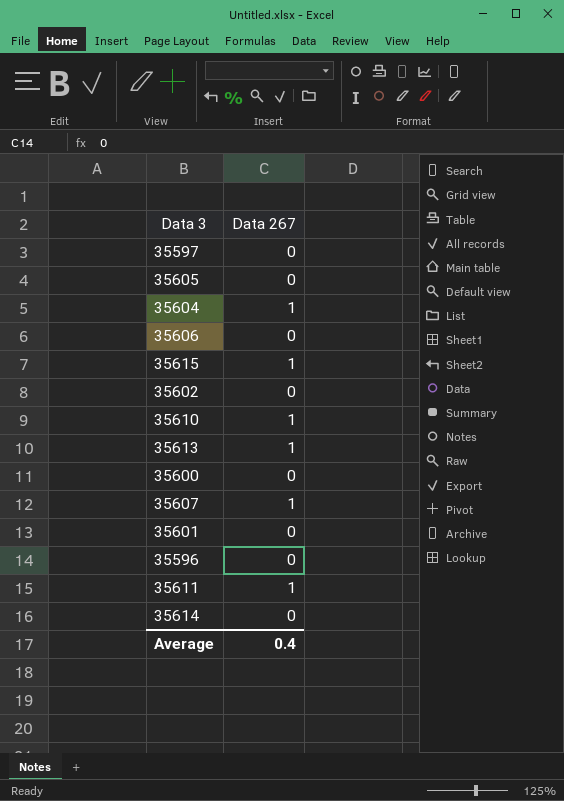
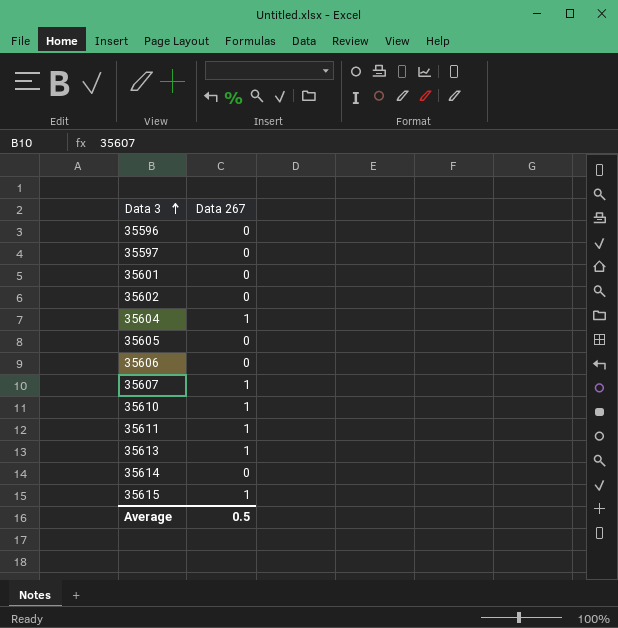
row order: none -> Data 3 ascending
row 35600: 0 -> none
Average | Data 267: 0.4 -> 0.5

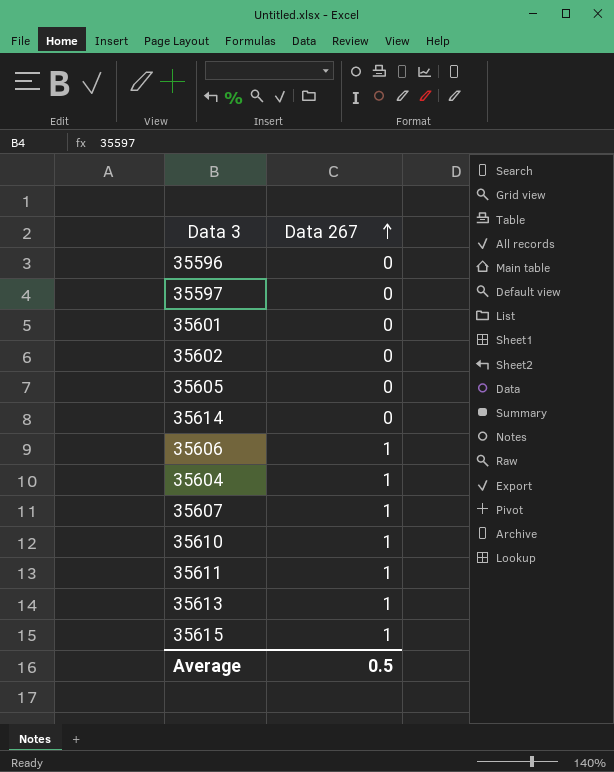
row order: Data 3 ascending -> Data 267 ascending
35606 | Data 267: 0 -> 1

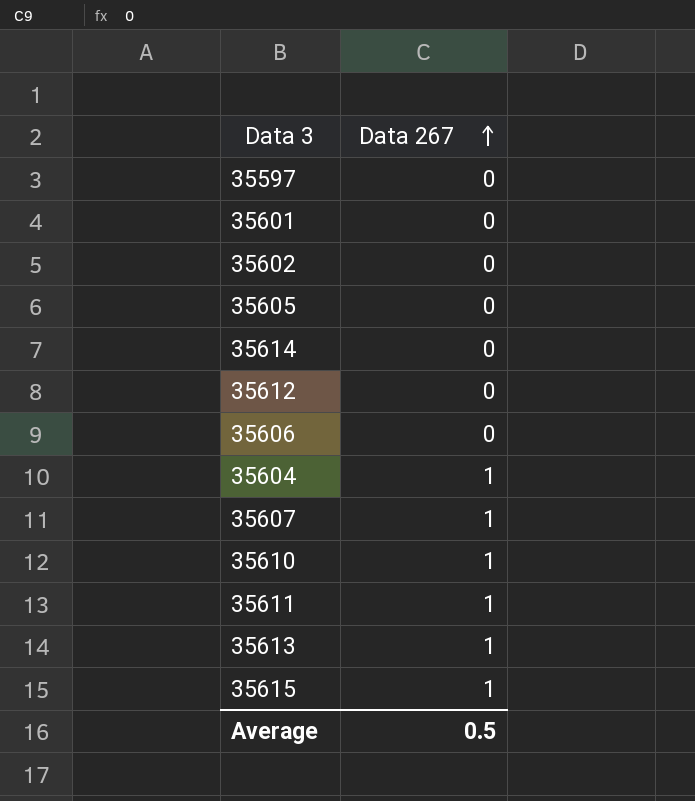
row 35596: 0 -> none
row 35612: none -> 0
35606 | Data 267: 1 -> 0

